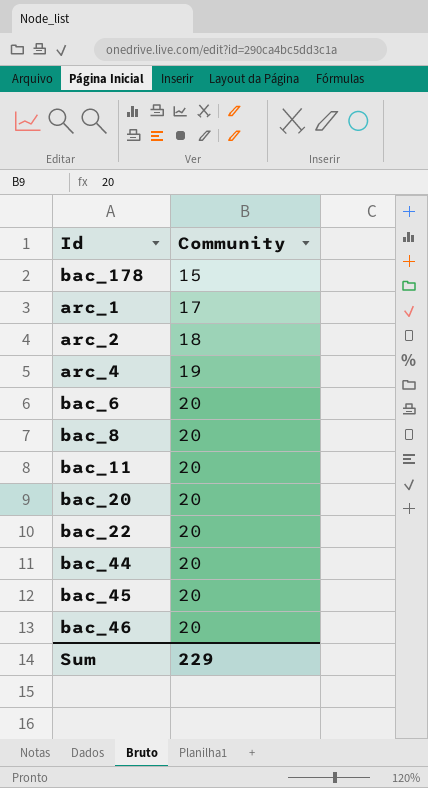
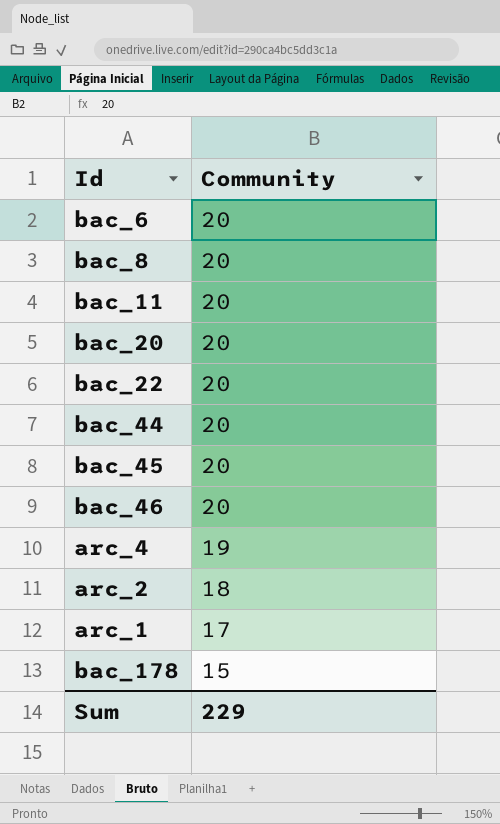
row order: Community ascending -> Community descending

